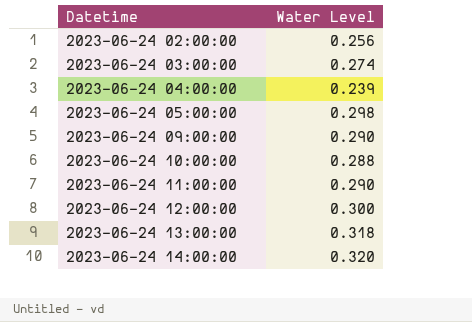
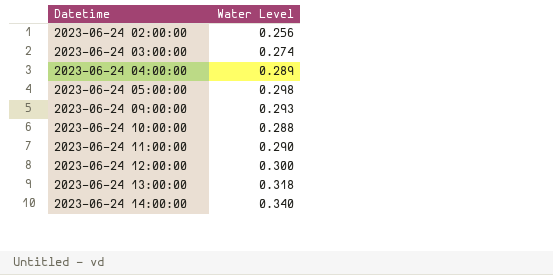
2023-06-24 04:00:00 | Water Level: 0.239 -> 0.289
2023-06-24 09:00:00 | Water Level: 0.290 -> 0.293
2023-06-24 14:00:00 | Water Level: 0.320 -> 0.340

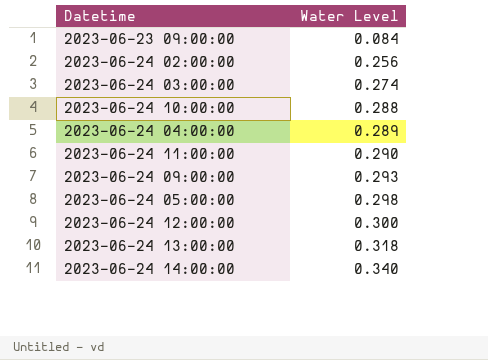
row order: Datetime ascending -> Water Level ascending
row 2023-06-23 09:00:00: none -> 0.084

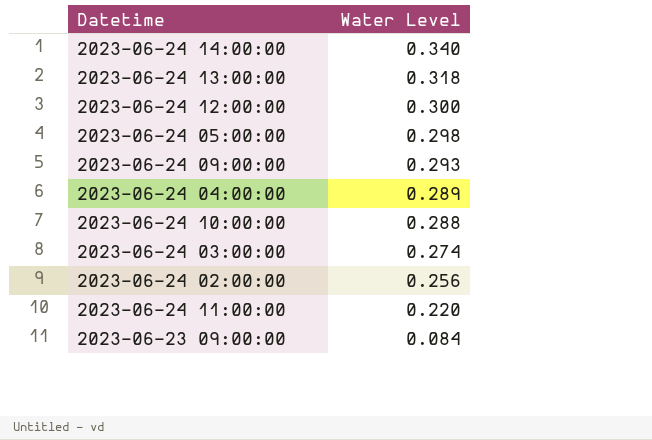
row order: Water Level ascending -> Water Level descending
2023-06-24 11:00:00 | Water Level: 0.290 -> 0.220

